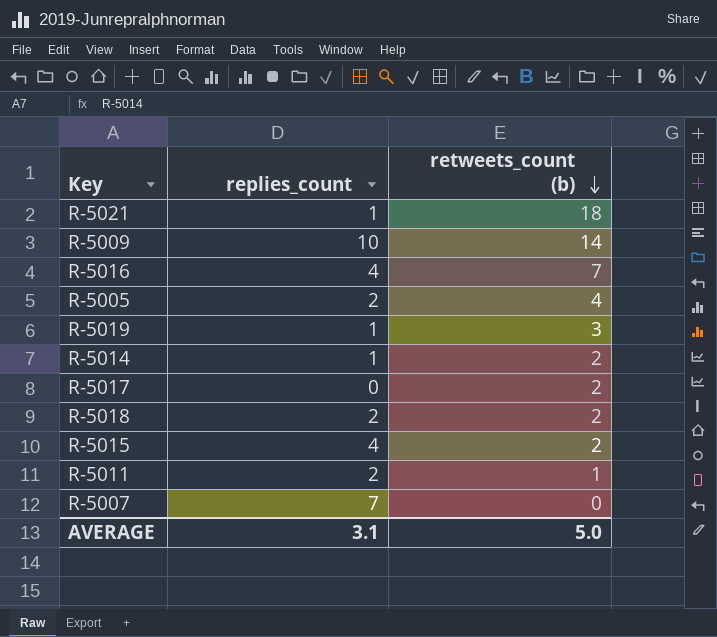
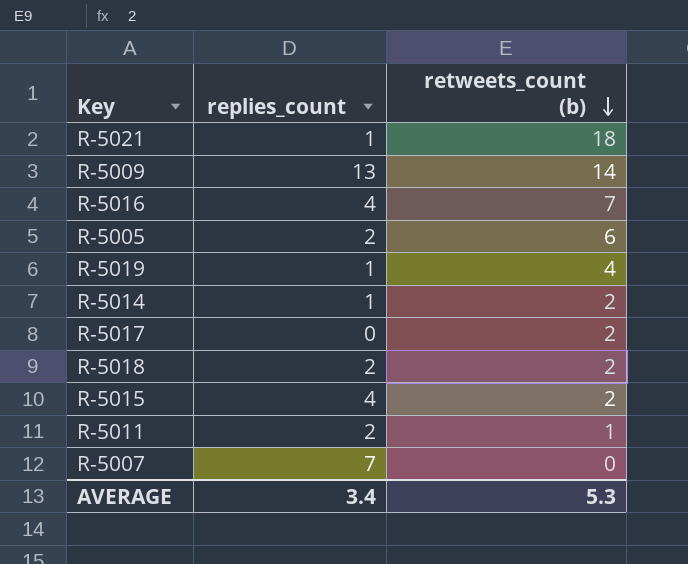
R-5009 | replies_count: 10 -> 13
R-5005 | retweets_count (b): 4 -> 6
R-5019 | retweets_count (b): 3 -> 4
AVERAGE | replies_count: 3.1 -> 3.4
AVERAGE | retweets_count (b): 5.0 -> 5.3

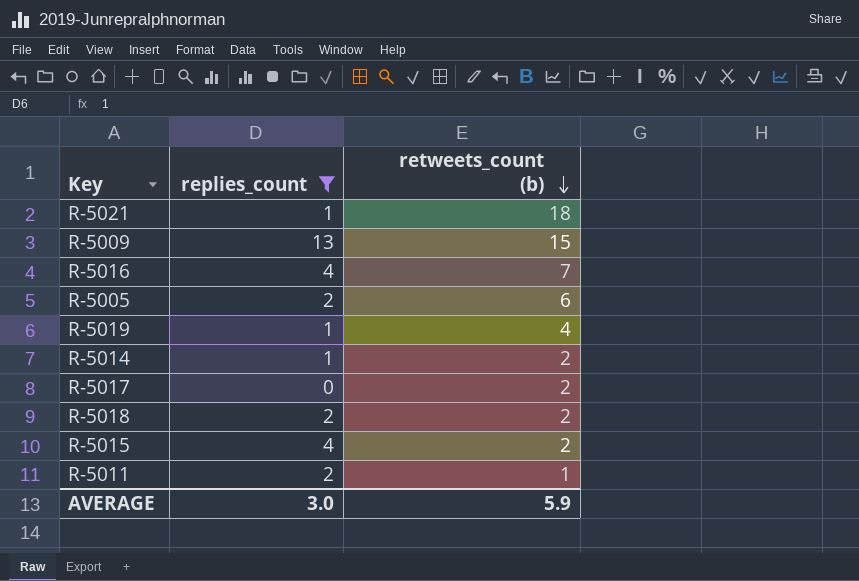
filter: none -> replies_count != 7
R-5009 | retweets_count (b): 14 -> 15
AVERAGE | replies_count: 3.4 -> 3.0
AVERAGE | retweets_count (b): 5.3 -> 5.9

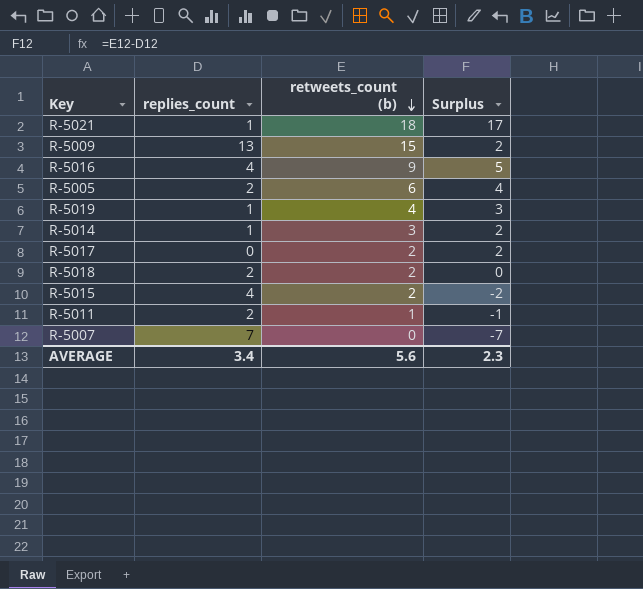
filter: replies_count != 7 -> none
column Surplus | formula: none -> [retweets_count (b)] - [replies_count]
R-5016 | retweets_count (b): 7 -> 9
R-5014 | retweets_count (b): 2 -> 3
AVERAGE | replies_count: 3.0 -> 3.4
AVERAGE | retweets_count (b): 5.9 -> 5.6

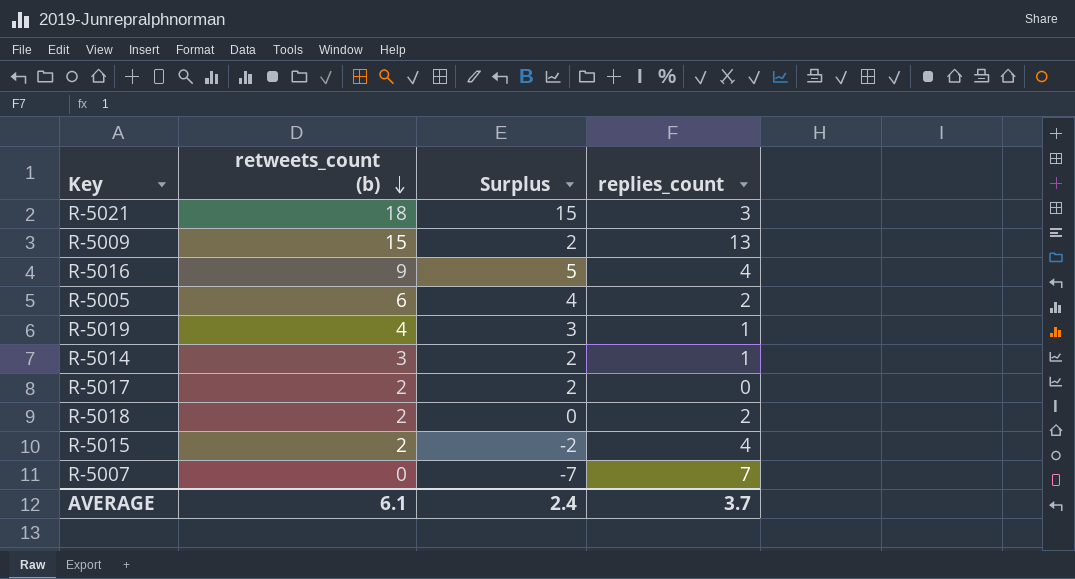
column replies_count | position: 2 -> 4
row R-5011: 2 | 1 | -1 -> none
R-5021 | Surplus: 17 -> 15
R-5021 | replies_count: 1 -> 3
AVERAGE | retweets_count (b): 5.6 -> 6.1
AVERAGE | Surplus: 2.3 -> 2.4
AVERAGE | replies_count: 3.4 -> 3.7

